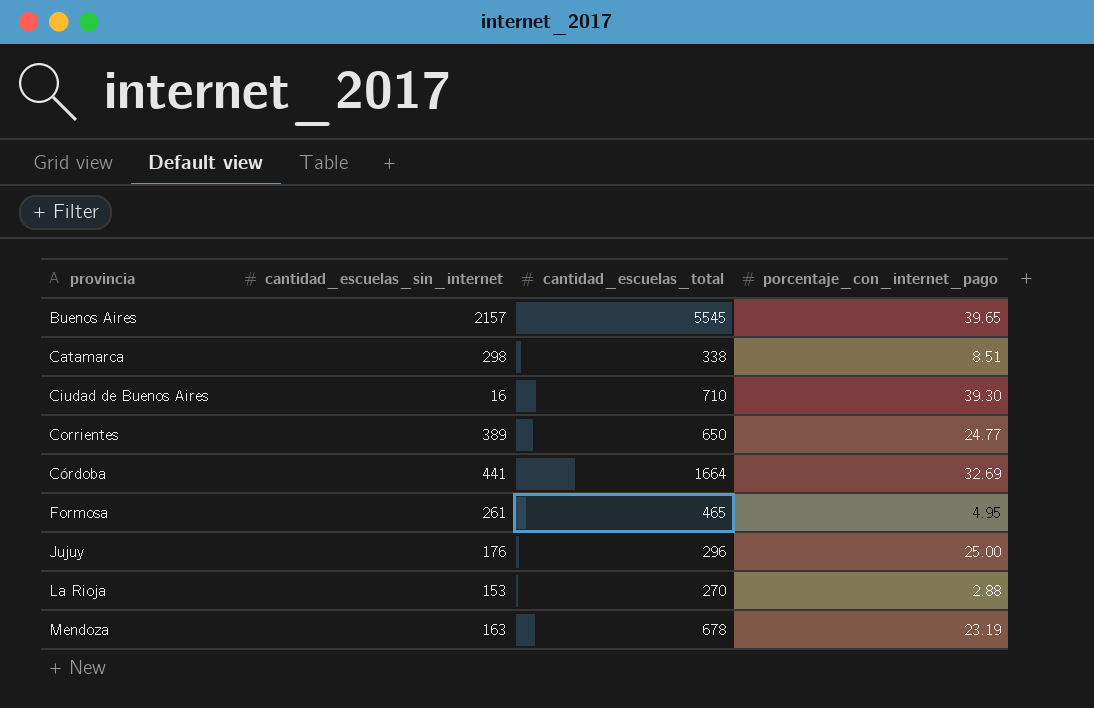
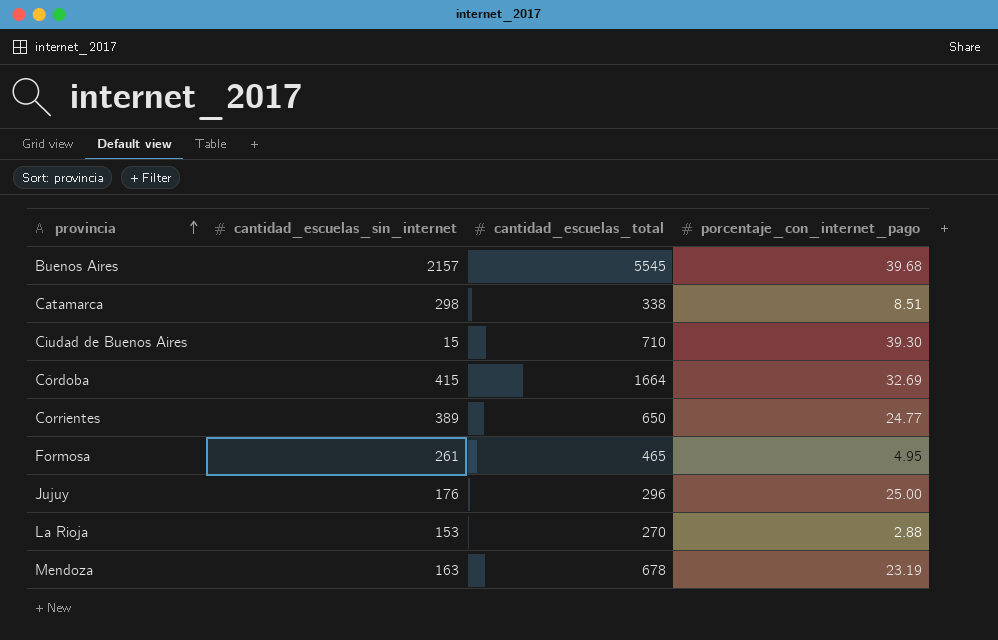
row order: none -> provincia ascending
Buenos Aires | porcentaje_con_internet_pago: 39.65 -> 39.68
Ciudad de Buenos Aires | cantidad_escuelas_sin_internet: 16 -> 15
Córdoba | cantidad_escuelas_sin_internet: 441 -> 415

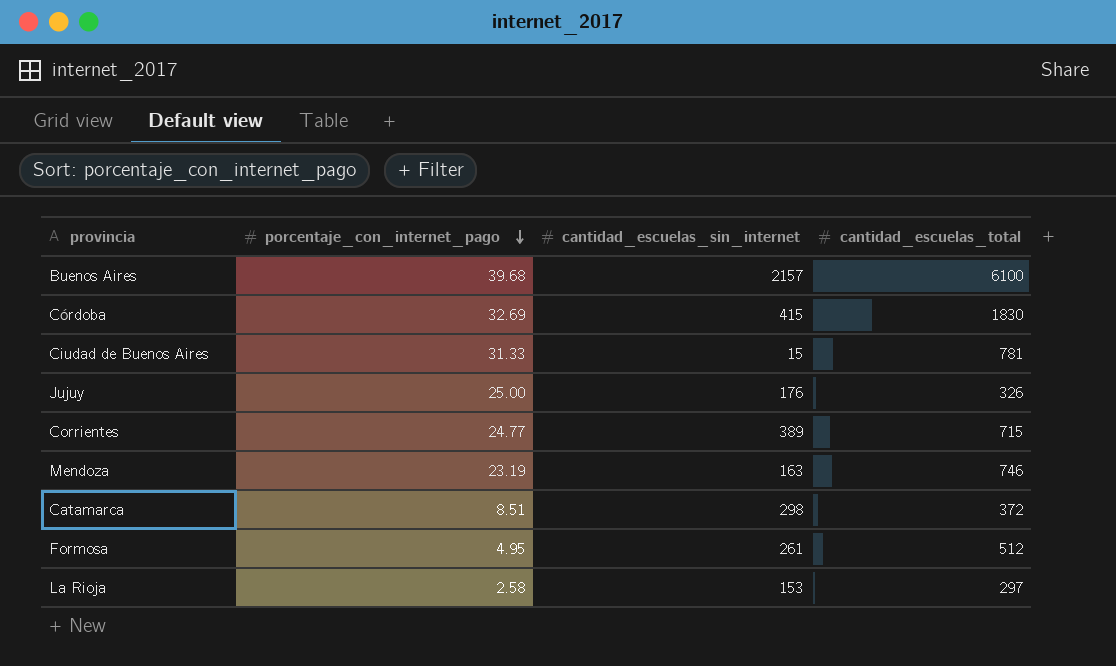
row order: provincia ascending -> porcentaje_con_internet_pago descending
column porcentaje_con_internet_pago | position: 4 -> 2
Buenos Aires | cantidad_escuelas_total: 5545 -> 6100
Córdoba | cantidad_escuelas_total: 1664 -> 1830
Ciudad de Buenos Aires | porcentaje_con_internet_pago: 39.30 -> 31.33
Ciudad de Buenos Aires | cantidad_escuelas_total: 710 -> 781
Jujuy | cantidad_escuelas_total: 296 -> 326
Corrientes | cantidad_escuelas_total: 650 -> 715
Mendoza | cantidad_escuelas_total: 678 -> 746
Catamarca | cantidad_escuelas_total: 338 -> 372
Formosa | cantidad_escuelas_total: 465 -> 512
La Rioja | porcentaje_con_internet_pago: 2.88 -> 2.58
La Rioja | cantidad_escuelas_total: 270 -> 297

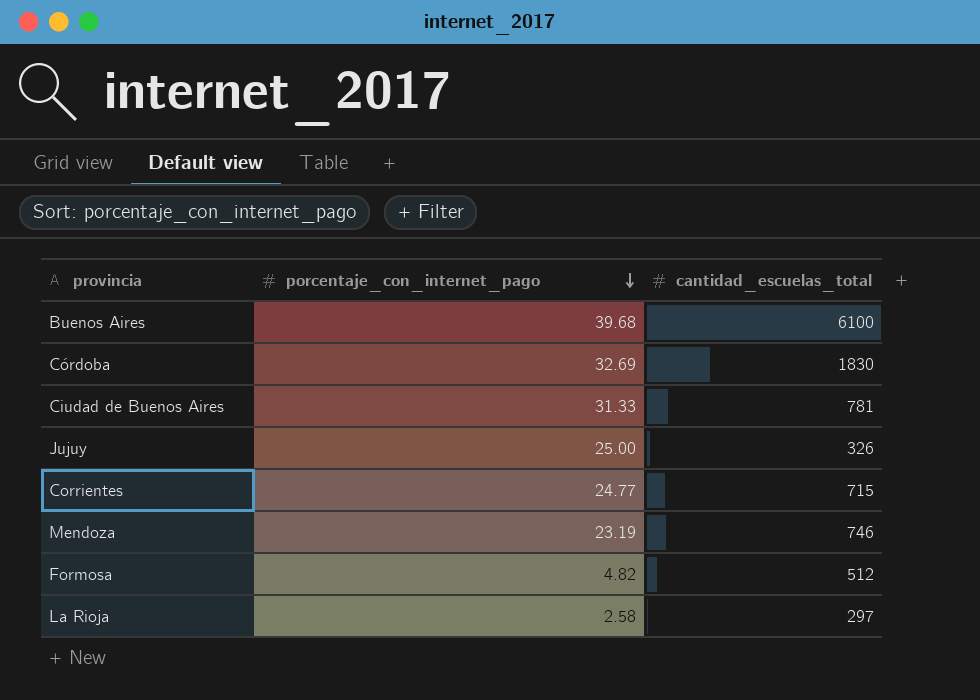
column cantidad_escuelas_sin_internet | position: 3 -> none
row Catamarca: 8.51 | 298 | 372 -> none
Formosa | porcentaje_con_internet_pago: 4.95 -> 4.82

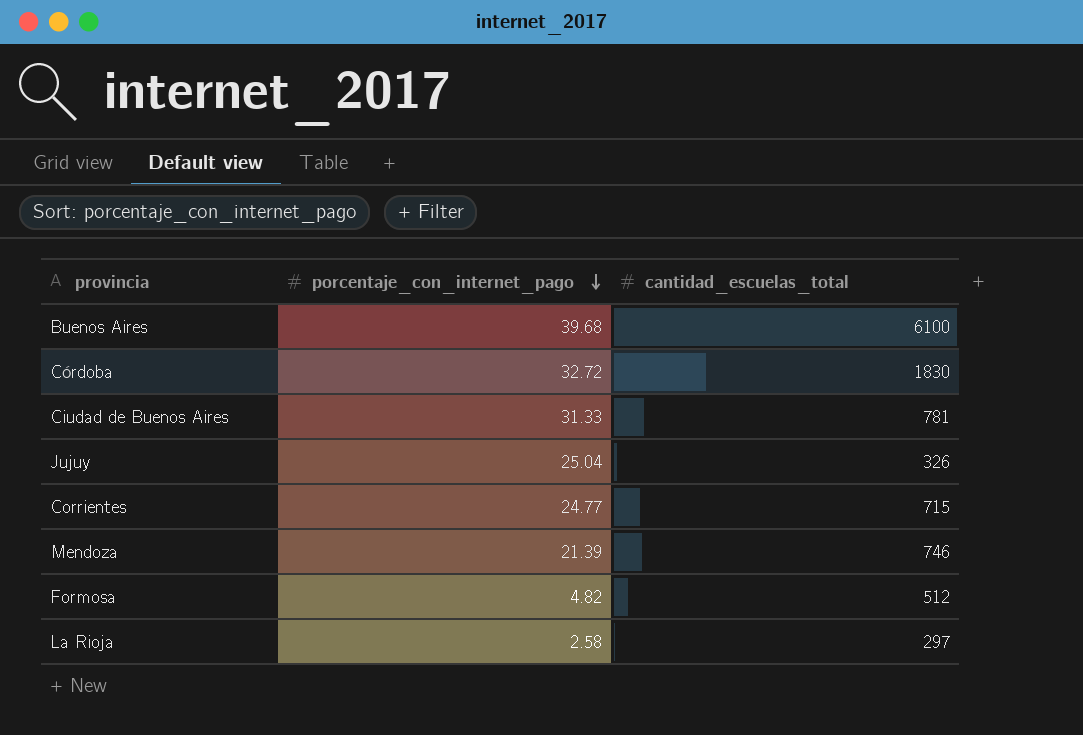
Córdoba | porcentaje_con_internet_pago: 32.69 -> 32.72
Jujuy | porcentaje_con_internet_pago: 25.00 -> 25.04
Mendoza | porcentaje_con_internet_pago: 23.19 -> 21.39

